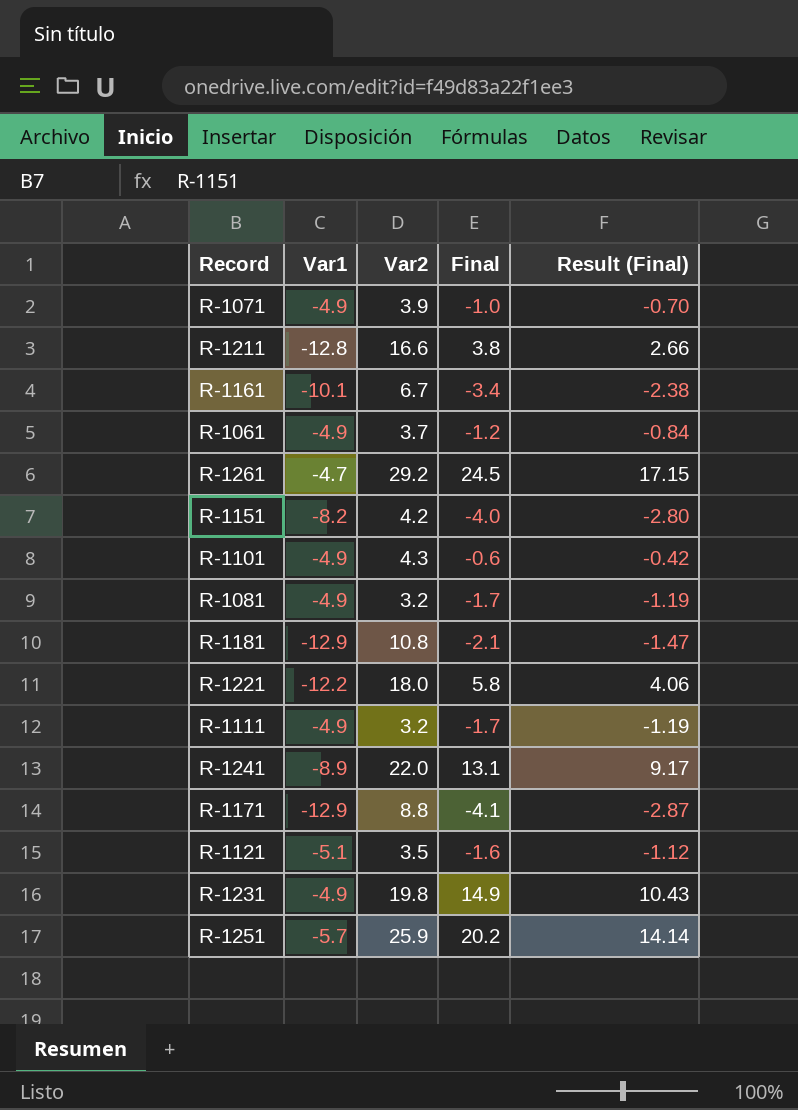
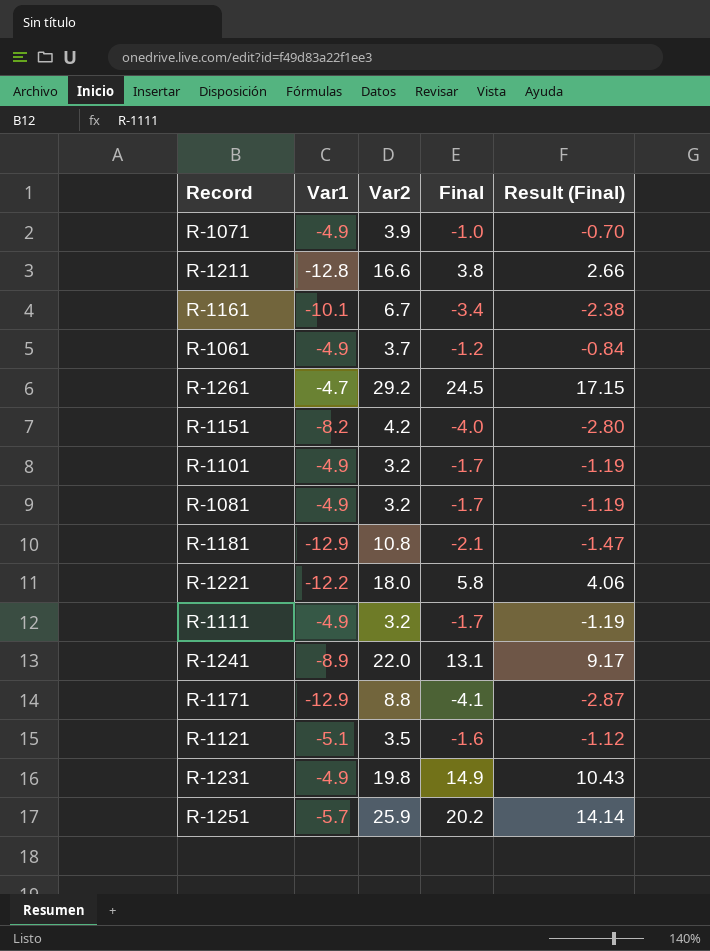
R-1101 | Var2: 4.3 -> 3.2
R-1101 | Final: -0.6 -> -1.7
R-1101 | Result (Final): -0.42 -> -1.19

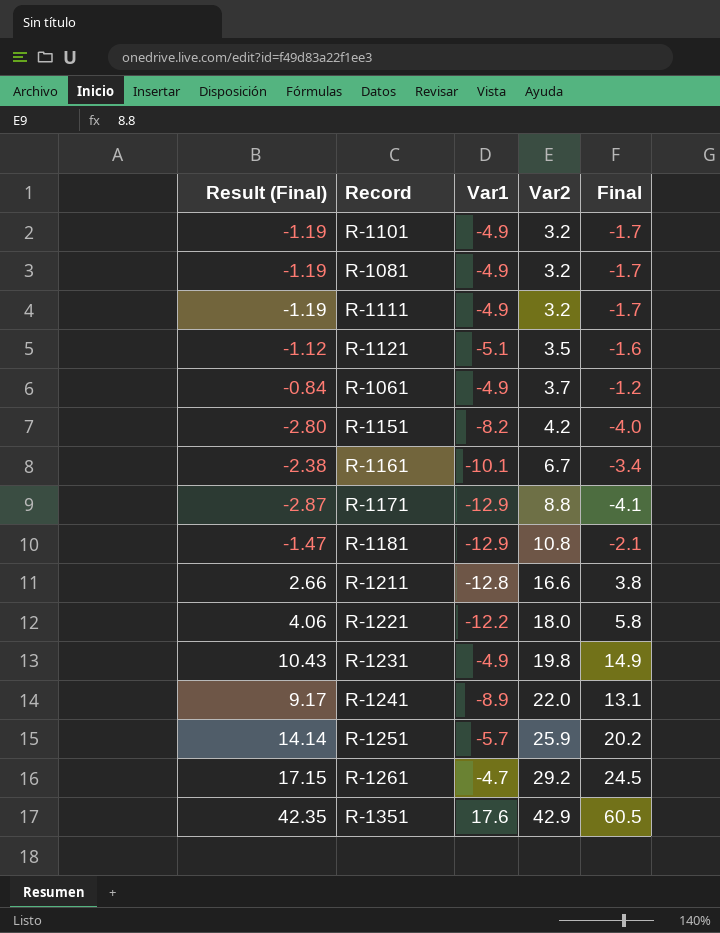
row order: none -> Var2 ascending
column Result (Final) | position: 5 -> 1
row R-1071: -4.9 | 3.9 | -1.0 | -0.70 -> none
row R-1351: none -> 42.35 | 17.6 | 42.9 | 60.5

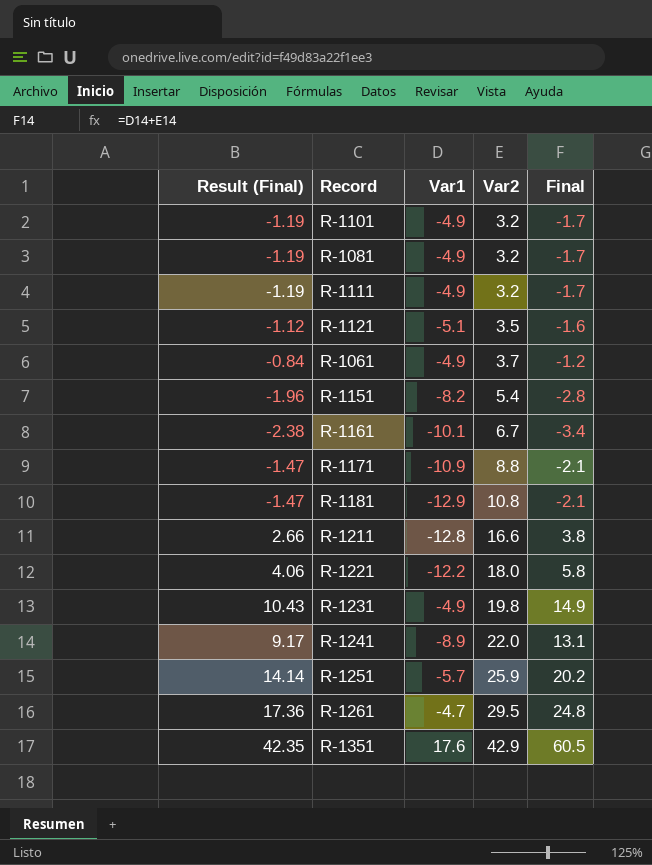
R-1151 | Result (Final): -2.80 -> -1.96
R-1151 | Var2: 4.2 -> 5.4
R-1151 | Final: -4.0 -> -2.8
R-1171 | Result (Final): -2.87 -> -1.47
R-1171 | Var1: -12.9 -> -10.9
R-1171 | Final: -4.1 -> -2.1
R-1261 | Result (Final): 17.15 -> 17.36
R-1261 | Var2: 29.2 -> 29.5
R-1261 | Final: 24.5 -> 24.8

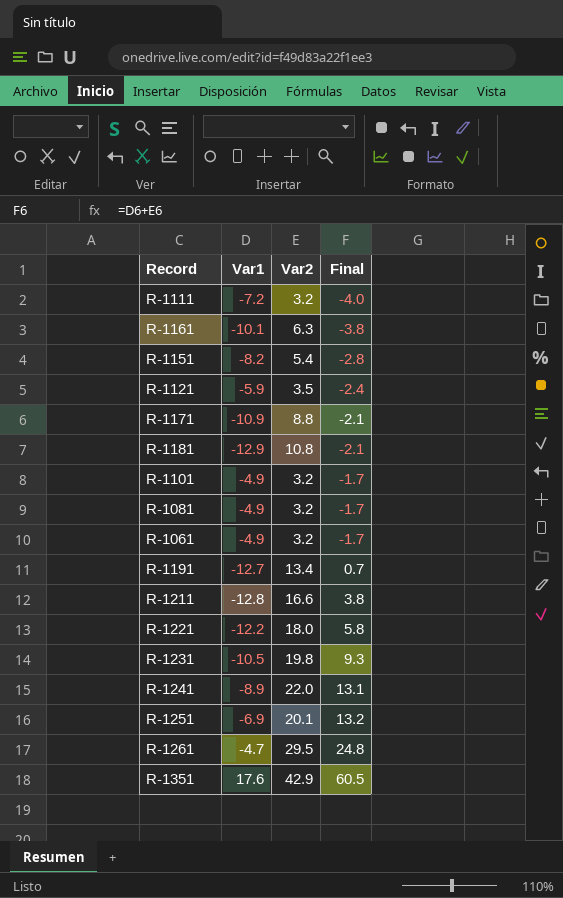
row order: Var2 ascending -> Final ascending
column Result (Final) | formula: [Final] * 0.7 -> none
R-1111 | Var1: -4.9 -> -7.2
R-1111 | Final: -1.7 -> -4.0
R-1161 | Var2: 6.7 -> 6.3
R-1161 | Final: -3.4 -> -3.8
R-1121 | Var1: -5.1 -> -5.9
R-1121 | Final: -1.6 -> -2.4
R-1061 | Var2: 3.7 -> 3.2
R-1061 | Final: -1.2 -> -1.7
row R-1191: none -> -12.7 | 13.4 | 0.7
R-1231 | Var1: -4.9 -> -10.5
R-1231 | Final: 14.9 -> 9.3
R-1251 | Var1: -5.7 -> -6.9
R-1251 | Var2: 25.9 -> 20.1
R-1251 | Final: 20.2 -> 13.2

